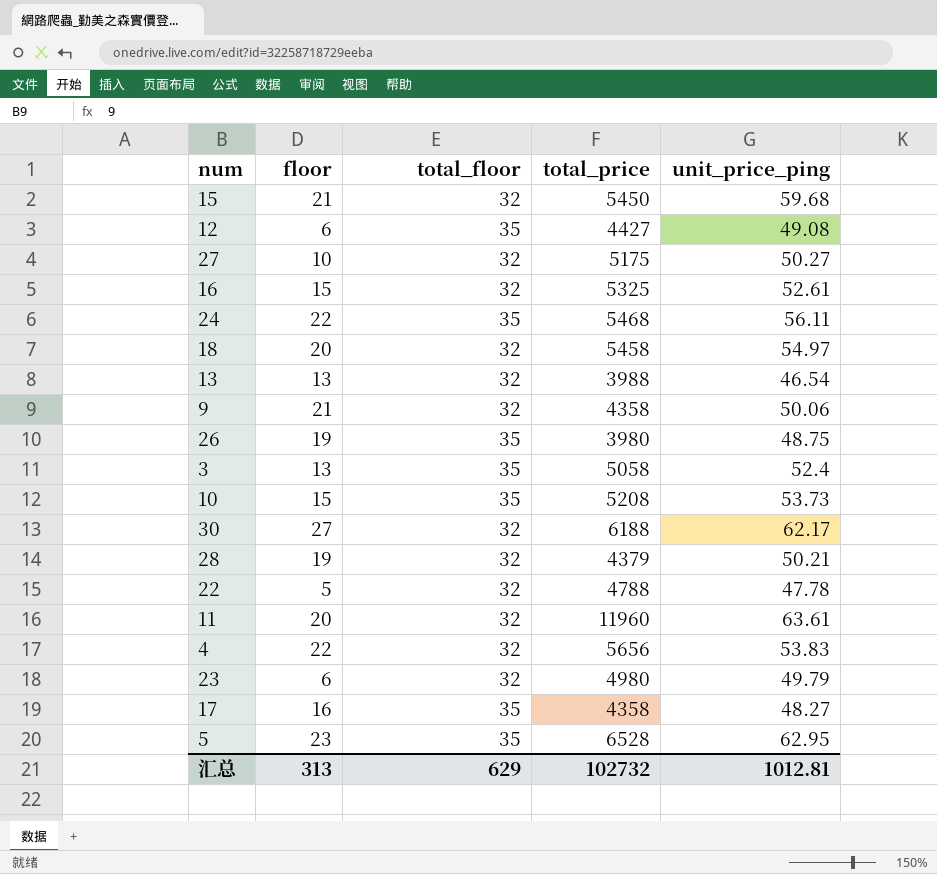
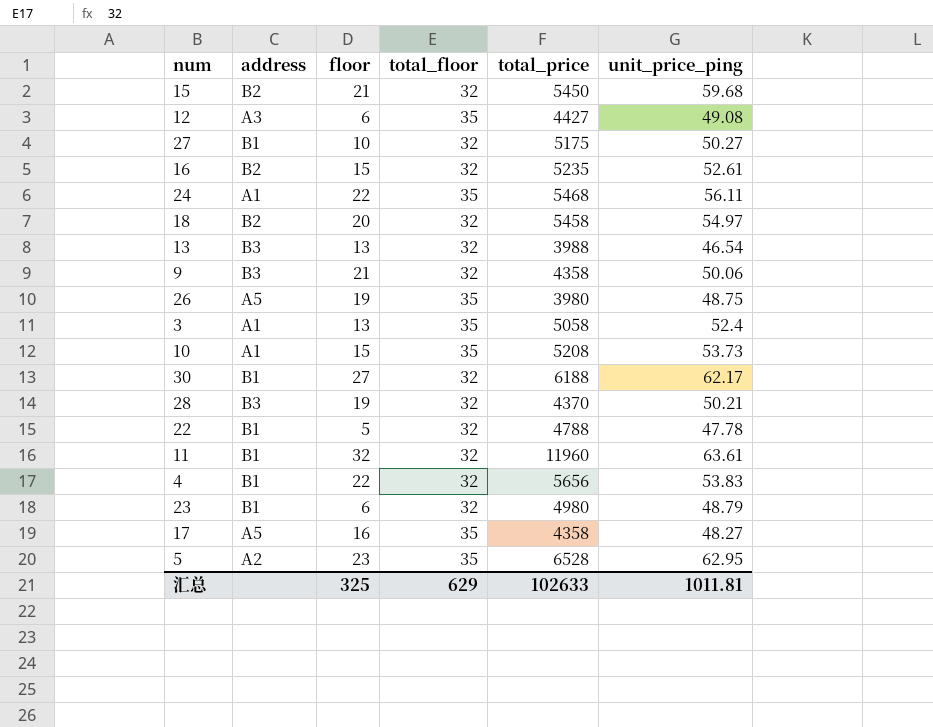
column address | position: none -> 2
16 | total_price: 5325 -> 5235
28 | total_price: 4379 -> 4370
11 | floor: 20 -> 32
23 | unit_price_ping: 49.79 -> 48.79
汇总 | floor: 313 -> 325
汇总 | total_price: 102732 -> 102633
汇总 | unit_price_ping: 1012.81 -> 1011.81

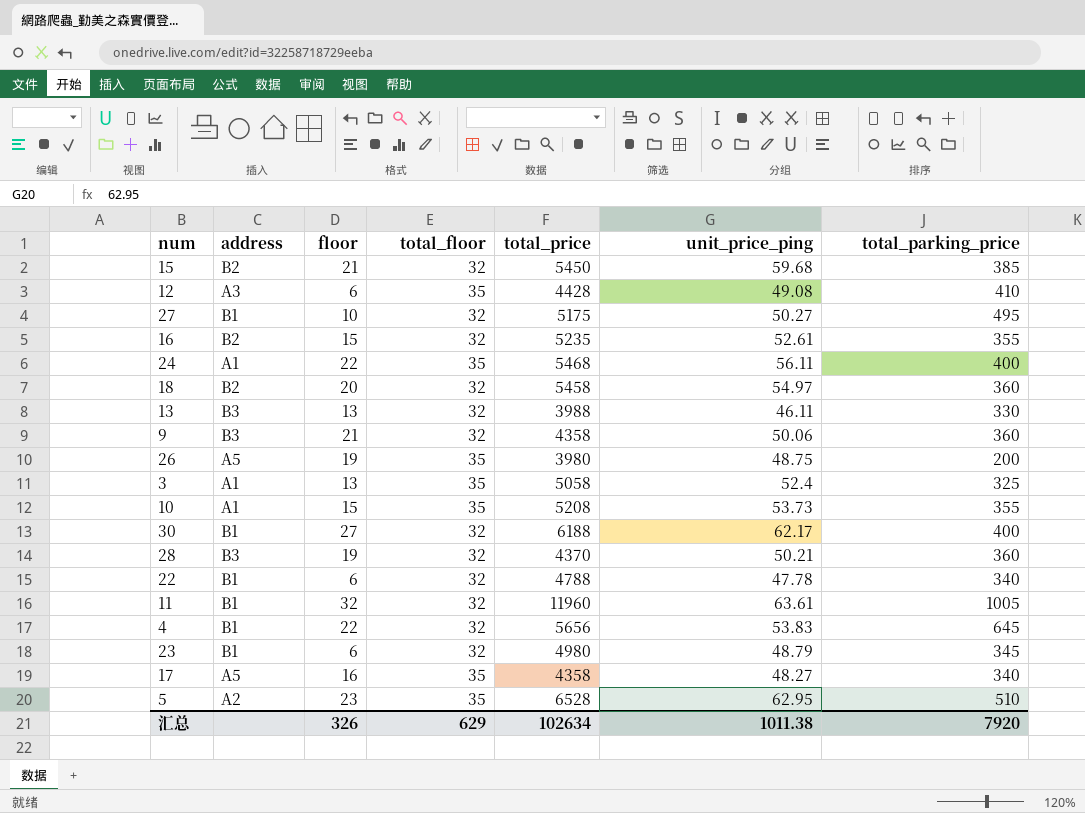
column total_parking_price | position: none -> 7
12 | total_price: 4427 -> 4428
13 | unit_price_ping: 46.54 -> 46.11
22 | floor: 5 -> 6
汇总 | floor: 325 -> 326
汇总 | total_price: 102633 -> 102634
汇总 | unit_price_ping: 1011.81 -> 1011.38

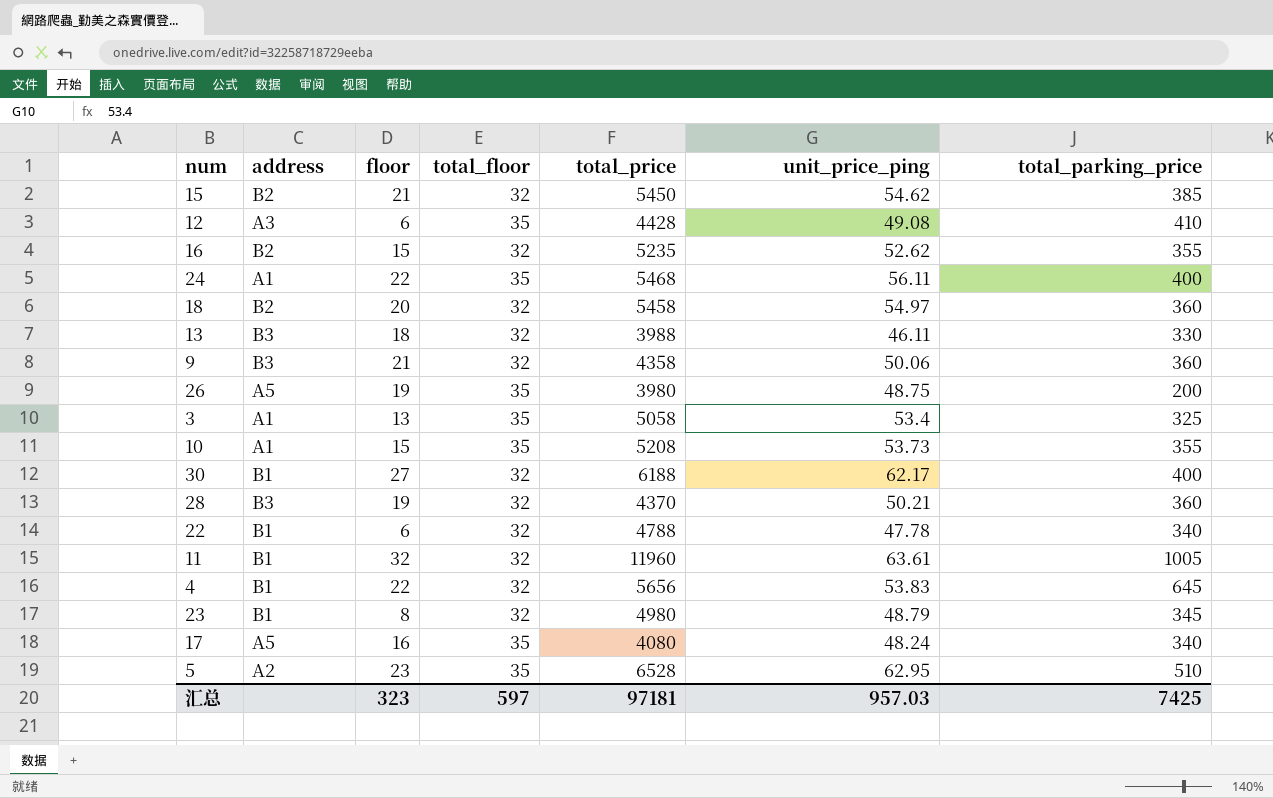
row 27: B1 | 10 | 32 | 5175 | 50.27 | 495 -> none
15 | unit_price_ping: 59.68 -> 54.62
16 | unit_price_ping: 52.61 -> 52.62
13 | floor: 13 -> 18
3 | unit_price_ping: 52.4 -> 53.4
23 | floor: 6 -> 8
17 | total_price: 4358 -> 4080
17 | unit_price_ping: 48.27 -> 48.24
汇总 | floor: 326 -> 323
汇总 | total_floor: 629 -> 597
汇总 | total_price: 102634 -> 97181
汇总 | unit_price_ping: 1011.38 -> 957.03
汇总 | total_parking_price: 7920 -> 7425

